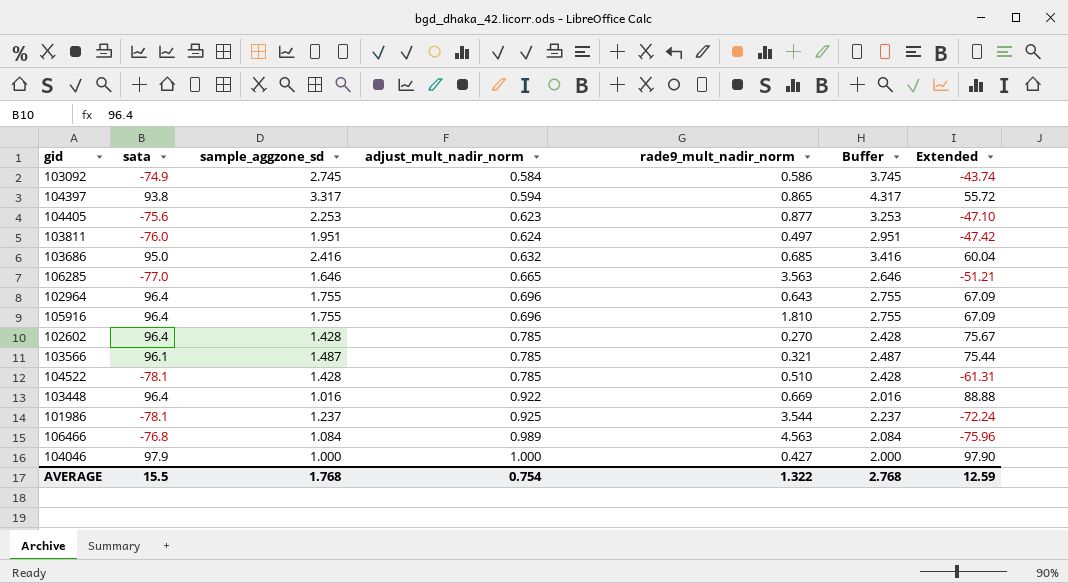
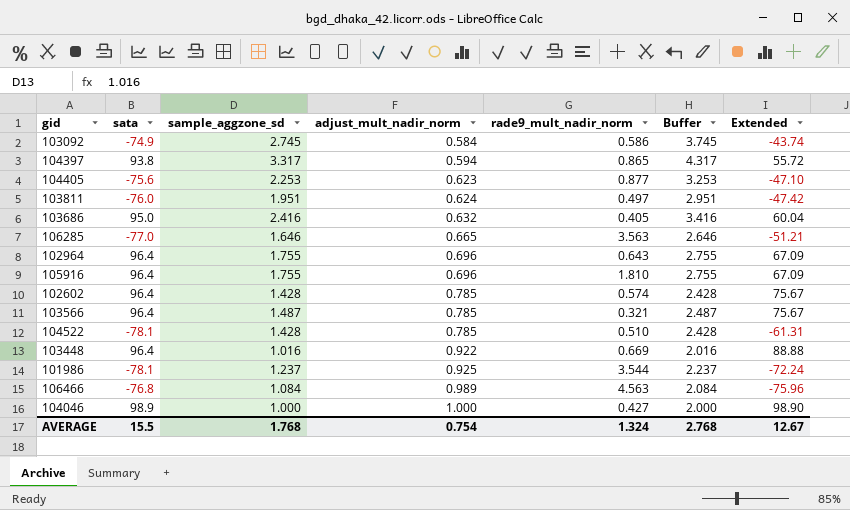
103686 | rade9_mult_nadir_norm: 0.685 -> 0.405
102602 | rade9_mult_nadir_norm: 0.270 -> 0.574
103566 | sata: 96.1 -> 96.4
103566 | Extended: 75.44 -> 75.67
104046 | sata: 97.9 -> 98.9
104046 | Extended: 97.90 -> 98.90
AVERAGE | rade9_mult_nadir_norm: 1.322 -> 1.324
AVERAGE | Extended: 12.59 -> 12.67

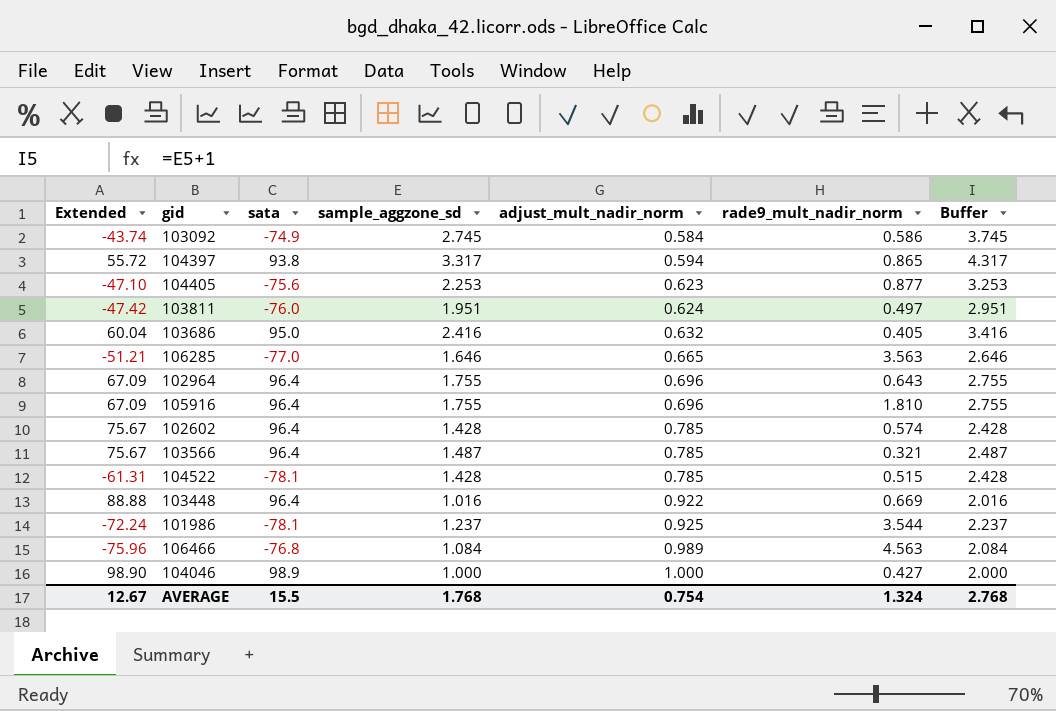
column Extended | position: 7 -> 1
104522 | rade9_mult_nadir_norm: 0.510 -> 0.515

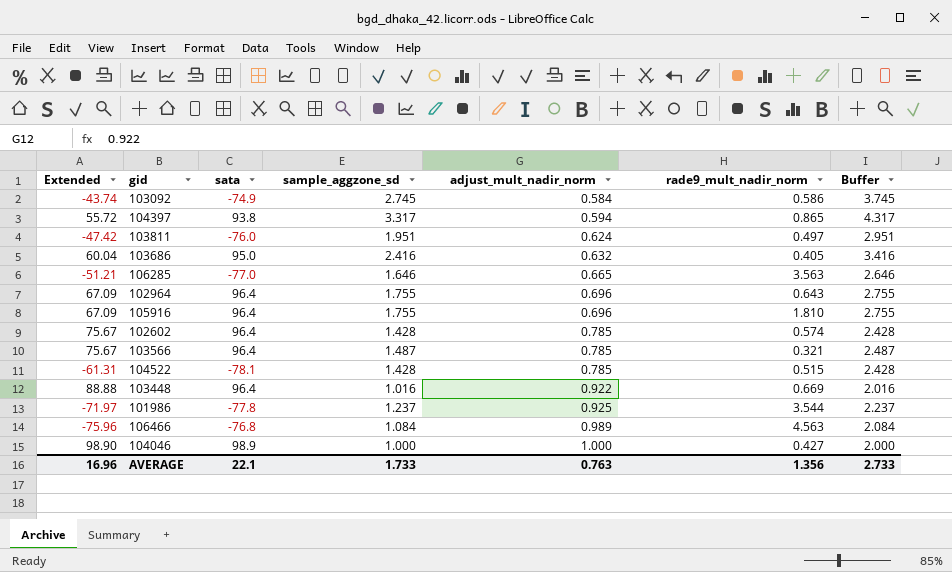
row 104405: -47.10 | -75.6 | 2.253 | 0.623 | 0.877 | 3.253 -> none
101986 | Extended: -72.24 -> -71.97
101986 | sata: -78.1 -> -77.8
AVERAGE | Extended: 12.67 -> 16.96
AVERAGE | sata: 15.5 -> 22.1
AVERAGE | sample_aggzone_sd: 1.768 -> 1.733
AVERAGE | adjust_mult_nadir_norm: 0.754 -> 0.763
AVERAGE | rade9_mult_nadir_norm: 1.324 -> 1.356
AVERAGE | Buffer: 2.768 -> 2.733

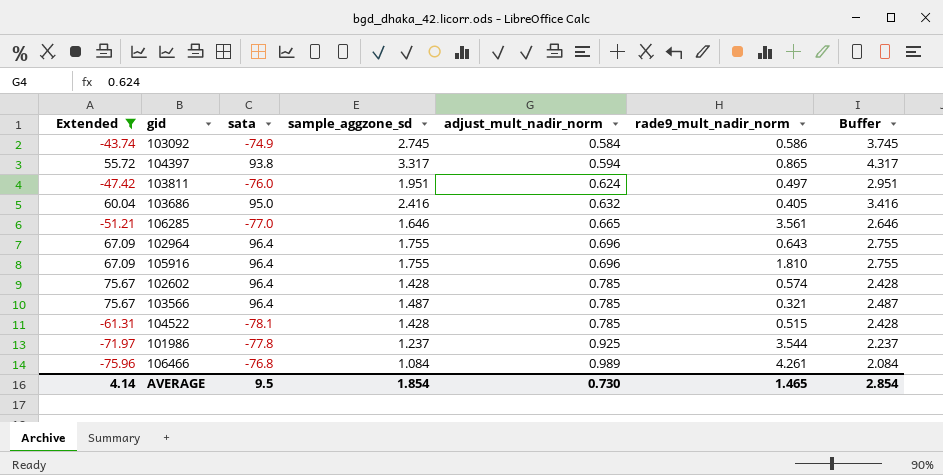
filter: none -> Extended <= 75.67
106285 | rade9_mult_nadir_norm: 3.563 -> 3.561
106466 | rade9_mult_nadir_norm: 4.563 -> 4.261
AVERAGE | Extended: 16.96 -> 4.14
AVERAGE | sata: 22.1 -> 9.5
AVERAGE | sample_aggzone_sd: 1.733 -> 1.854
AVERAGE | adjust_mult_nadir_norm: 0.763 -> 0.730
AVERAGE | rade9_mult_nadir_norm: 1.356 -> 1.465
AVERAGE | Buffer: 2.733 -> 2.854

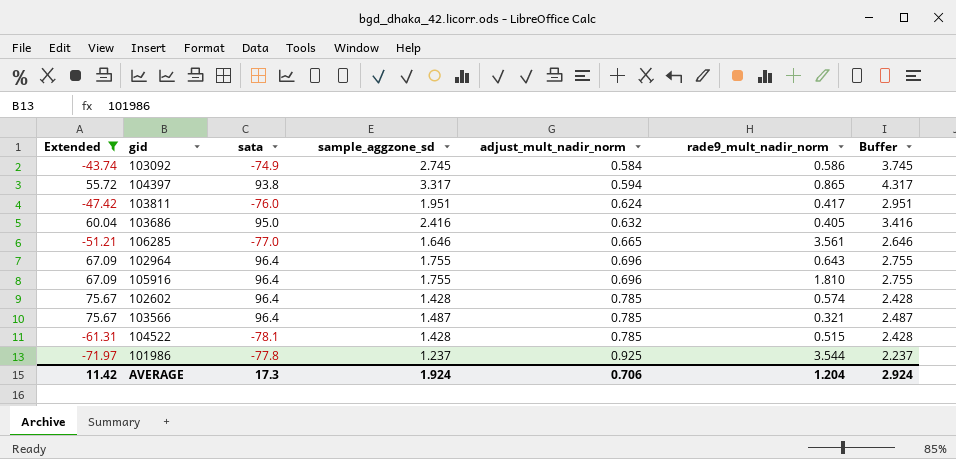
row 106466: -75.96 | -76.8 | 1.084 | 0.989 | 4.261 | 2.084 -> none
103811 | rade9_mult_nadir_norm: 0.497 -> 0.417
AVERAGE | Extended: 4.14 -> 11.42
AVERAGE | sata: 9.5 -> 17.3
AVERAGE | sample_aggzone_sd: 1.854 -> 1.924
AVERAGE | adjust_mult_nadir_norm: 0.730 -> 0.706
AVERAGE | rade9_mult_nadir_norm: 1.465 -> 1.204
AVERAGE | Buffer: 2.854 -> 2.924

